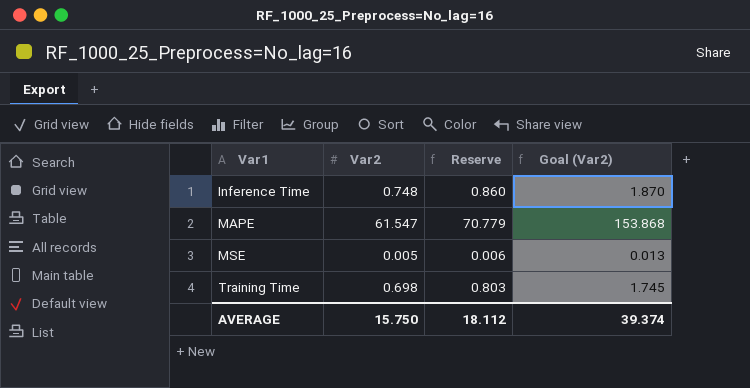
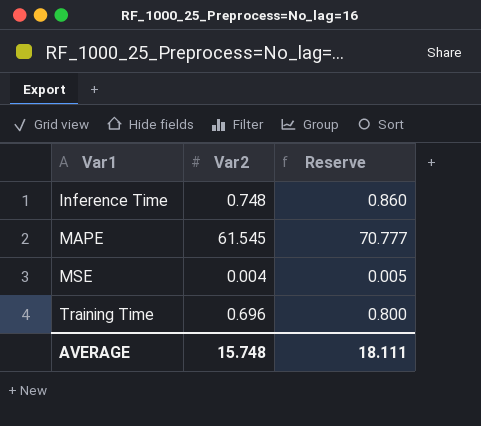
column Goal (Var2) | formula: [Var2] * 2.5 -> none
MAPE | Var2: 61.547 -> 61.545
MAPE | Reserve: 70.779 -> 70.777
MSE | Var2: 0.005 -> 0.004
MSE | Reserve: 0.006 -> 0.005
Training Time | Var2: 0.698 -> 0.696
Training Time | Reserve: 0.803 -> 0.800
AVERAGE | Var2: 15.750 -> 15.748
AVERAGE | Reserve: 18.112 -> 18.111

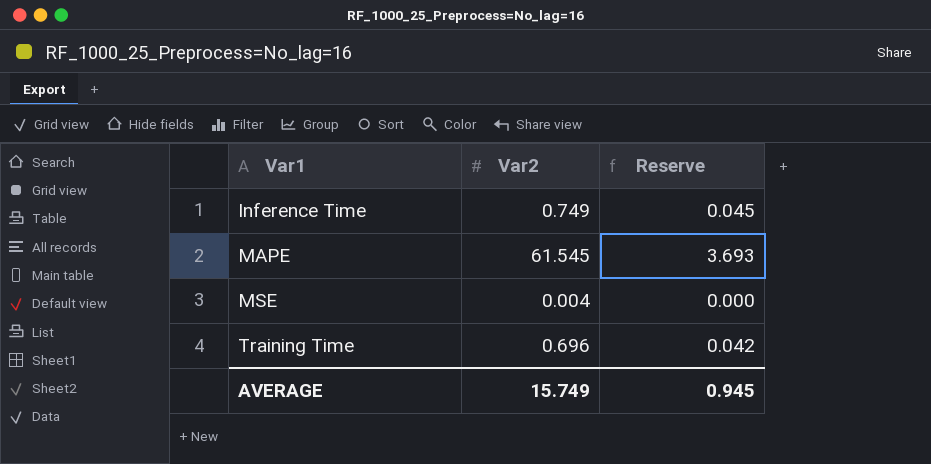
column Reserve | formula: [Var2] * 1.15 -> [Var2] * 0.06
Inference Time | Var2: 0.748 -> 0.749
AVERAGE | Var2: 15.748 -> 15.749
AVERAGE | Reserve: 18.111 -> 0.945

